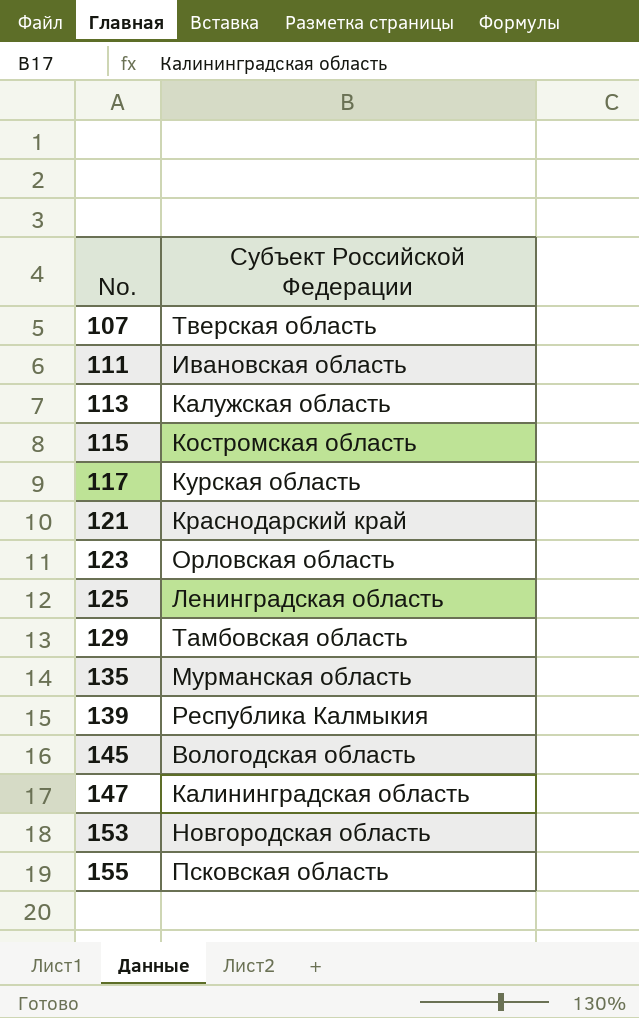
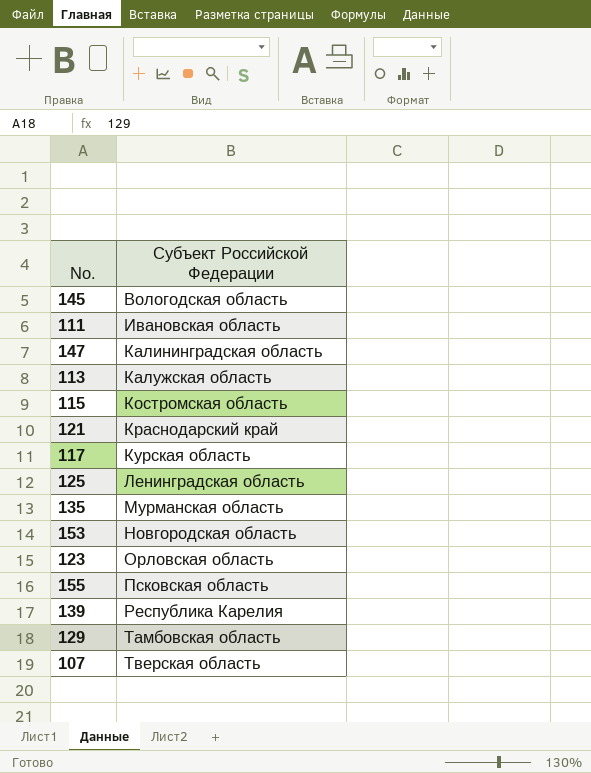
row order: No. ascending -> Субъект Российской Федерации ascending
139 | Субъект Российской Федерации: Республика Калмыкия -> Республика Карелия

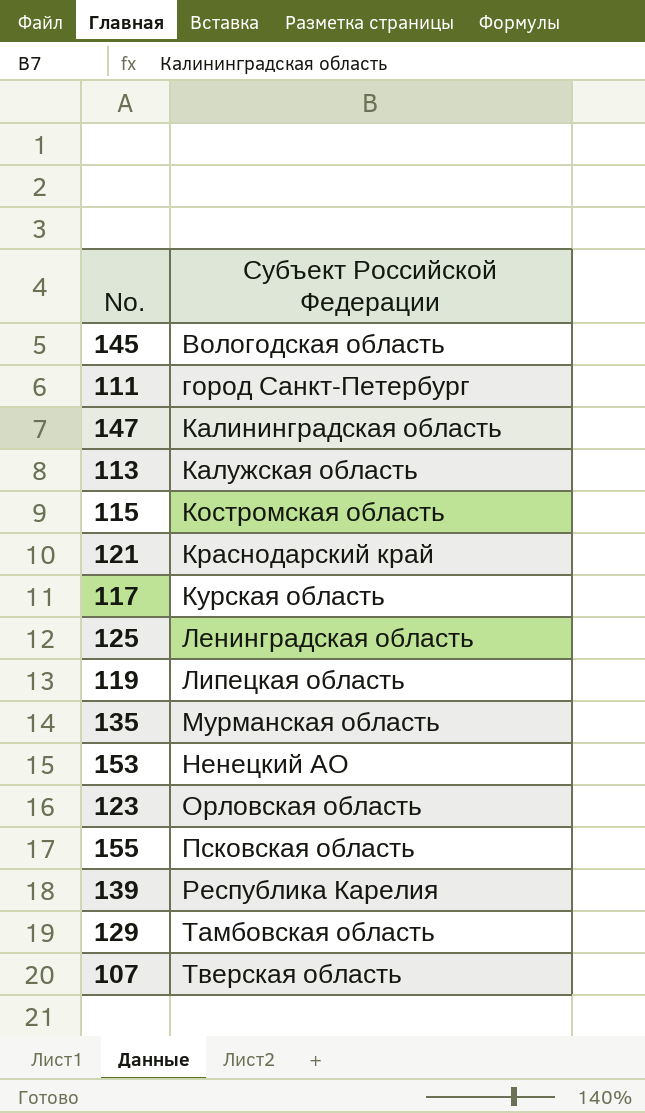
111 | Субъект Российской Федерации: Ивановская область -> город Санкт-Петербург
row 119: none -> Липецкая область
153 | Субъект Российской Федерации: Новгородская область -> Ненецкий АО

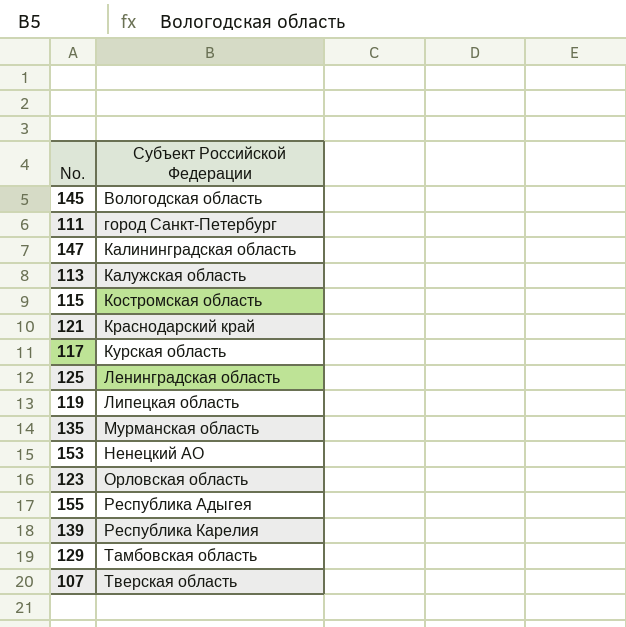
155 | Субъект Российской Федерации: Псковская область -> Республика Адыгея

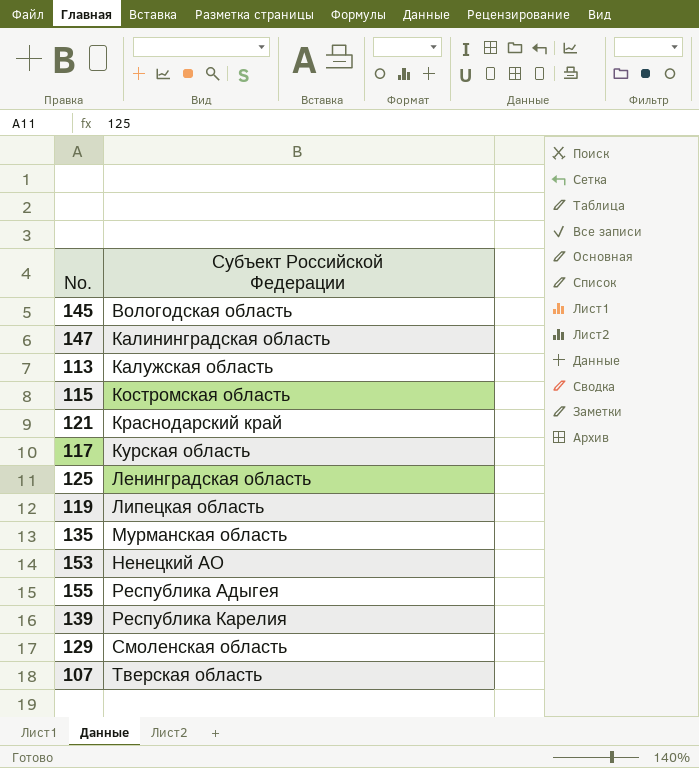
row 111: город Санкт-Петербург -> none
row 123: Орловская область -> none
129 | Субъект Российской Федерации: Тамбовская область -> Смоленская область

